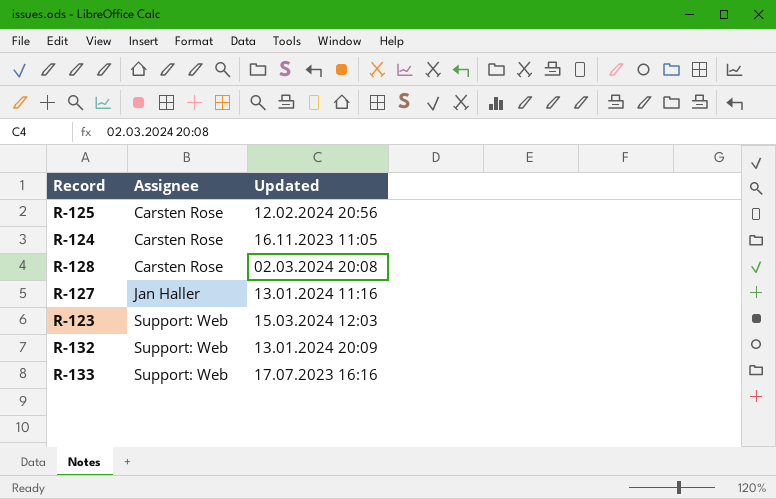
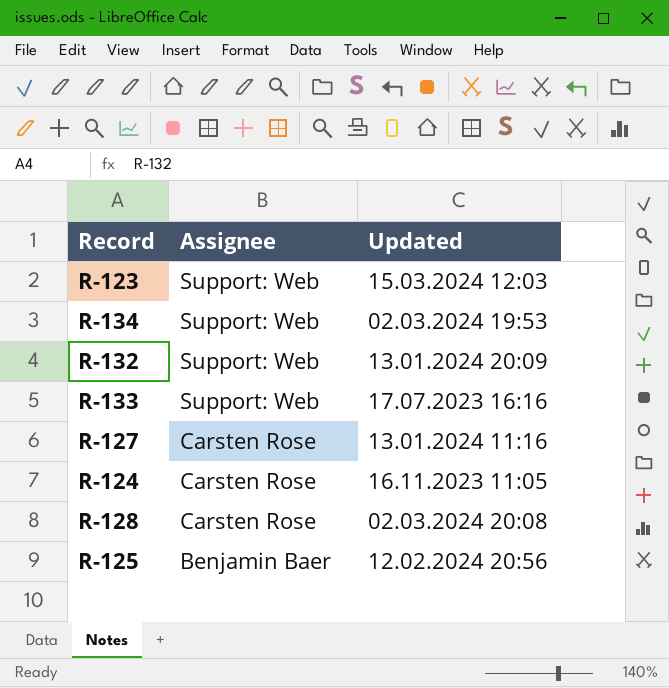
row order: Assignee ascending -> Assignee descending
row R-134: none -> Support: Web | 02.03.2024 19:53
R-127 | Assignee: Jan Haller -> Carsten Rose
R-125 | Assignee: Carsten Rose -> Benjamin Baer

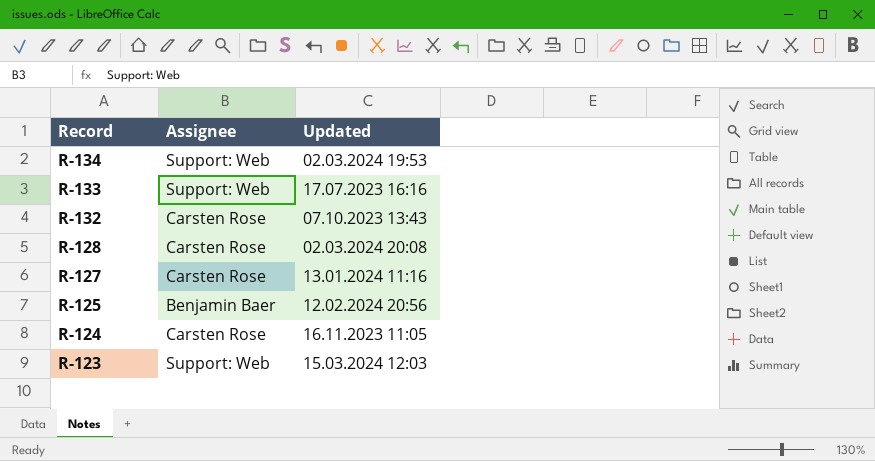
row order: Assignee descending -> Record descending
R-132 | Assignee: Support: Web -> Carsten Rose
R-132 | Updated: 13.01.2024 20:09 -> 07.10.2023 13:43

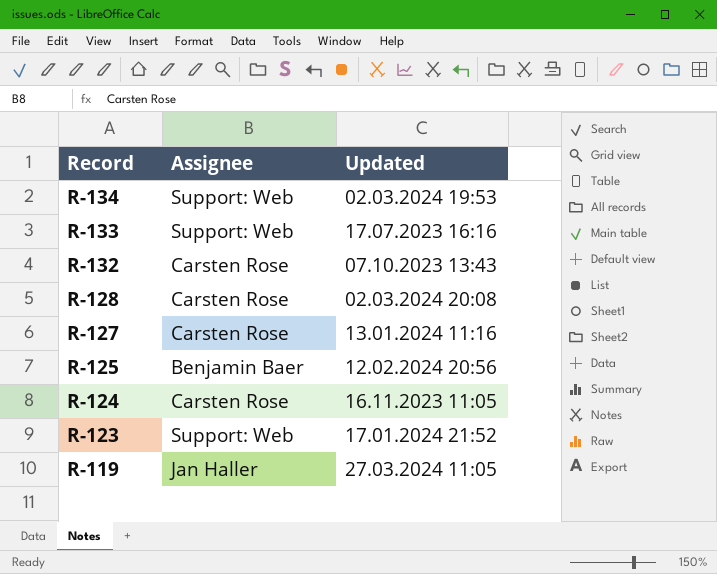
R-123 | Updated: 15.03.2024 12:03 -> 17.01.2024 21:52
row R-119: none -> Jan Haller | 27.03.2024 11:05

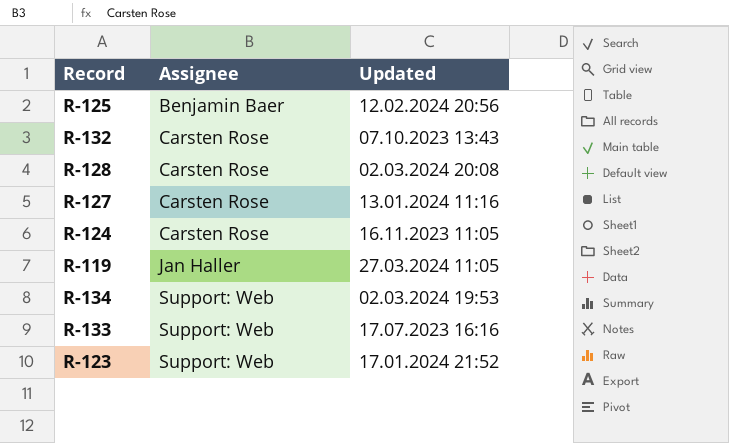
row order: Record descending -> Assignee ascending

